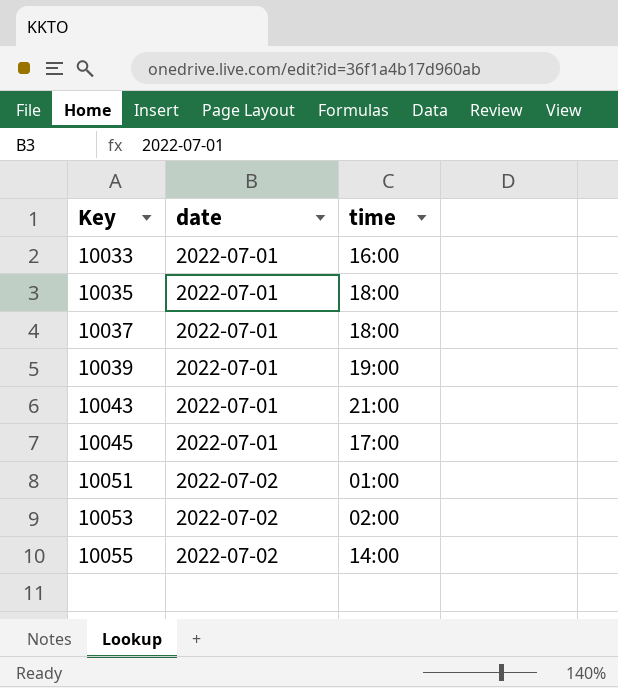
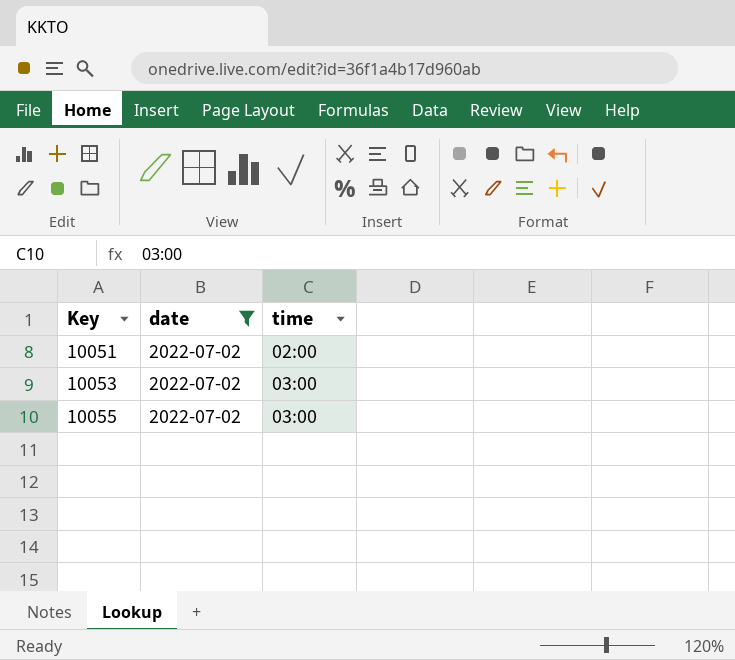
filter: none -> date = 2022-07-02
10051 | time: 01:00 -> 02:00
10053 | time: 02:00 -> 03:00
10055 | time: 14:00 -> 03:00

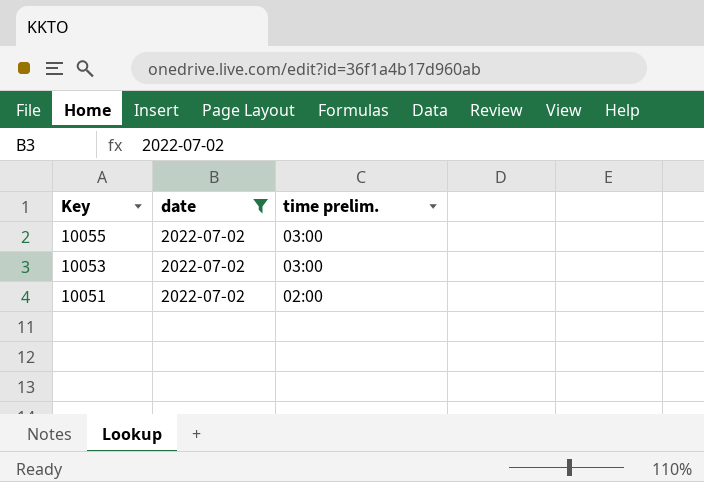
row order: Key ascending -> Key descending
column name: time -> time prelim.

